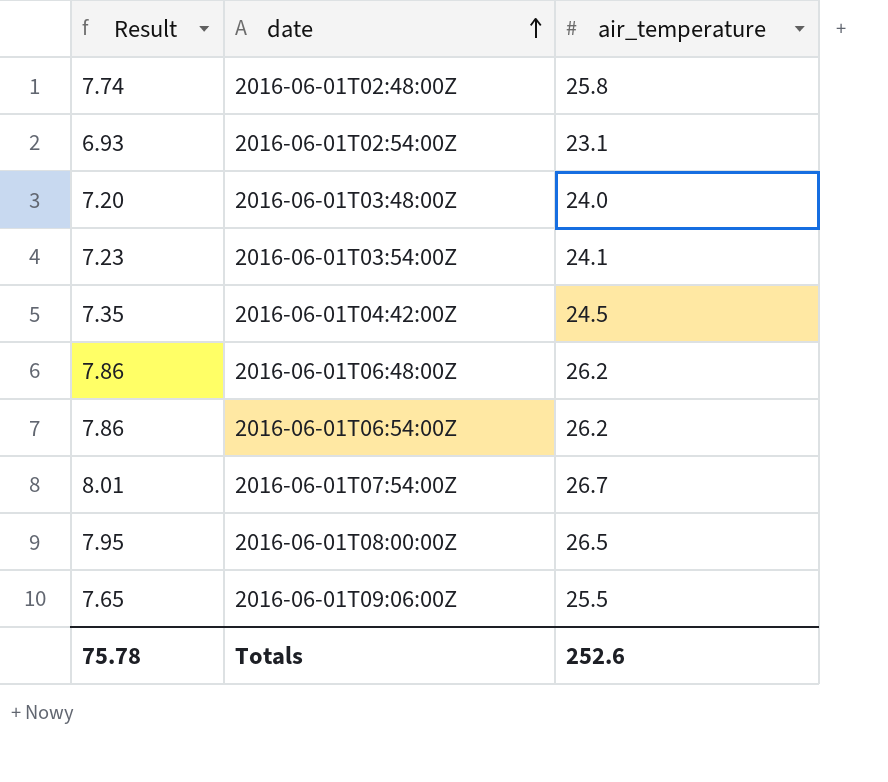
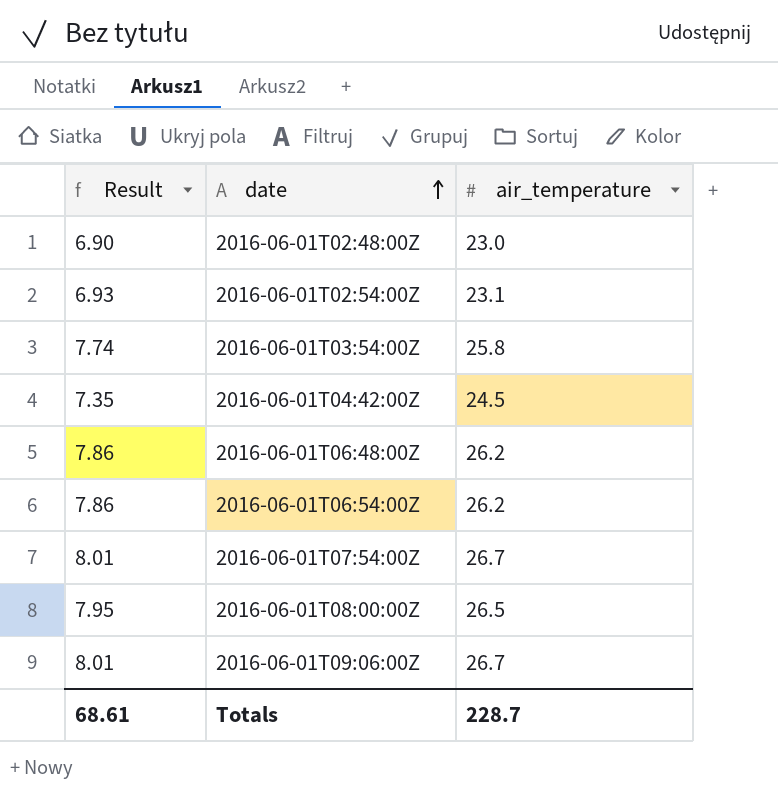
row 2016-06-01T03:48:00Z: 7.20 | 24.0 -> none
2016-06-01T02:48:00Z | Result: 7.74 -> 6.90
2016-06-01T02:48:00Z | air_temperature: 25.8 -> 23.0
2016-06-01T03:54:00Z | Result: 7.23 -> 7.74
2016-06-01T03:54:00Z | air_temperature: 24.1 -> 25.8
2016-06-01T09:06:00Z | Result: 7.65 -> 8.01
2016-06-01T09:06:00Z | air_temperature: 25.5 -> 26.7
Totals | Result: 75.78 -> 68.61
Totals | air_temperature: 252.6 -> 228.7

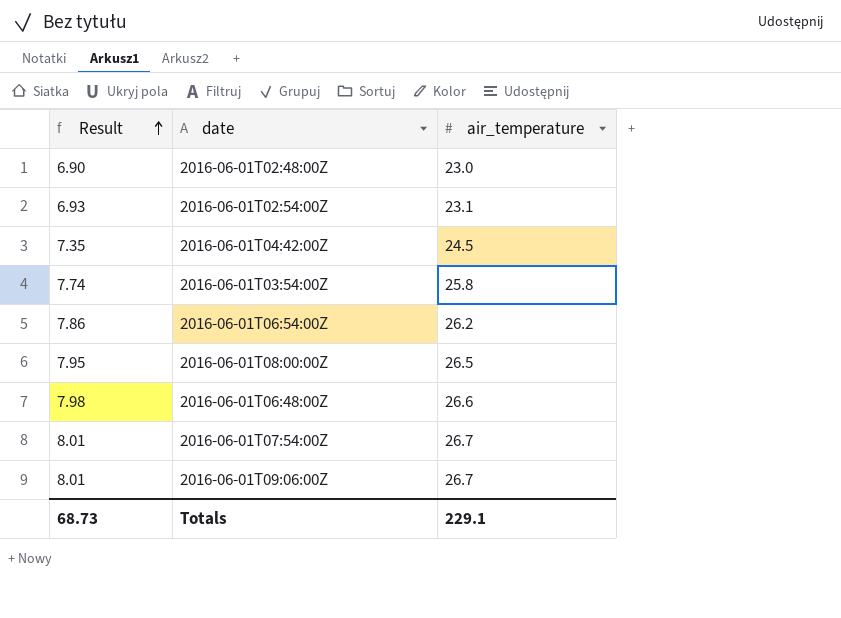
row order: date ascending -> Result ascending
2016-06-01T06:48:00Z | Result: 7.86 -> 7.98
2016-06-01T06:48:00Z | air_temperature: 26.2 -> 26.6
Totals | Result: 68.61 -> 68.73
Totals | air_temperature: 228.7 -> 229.1

